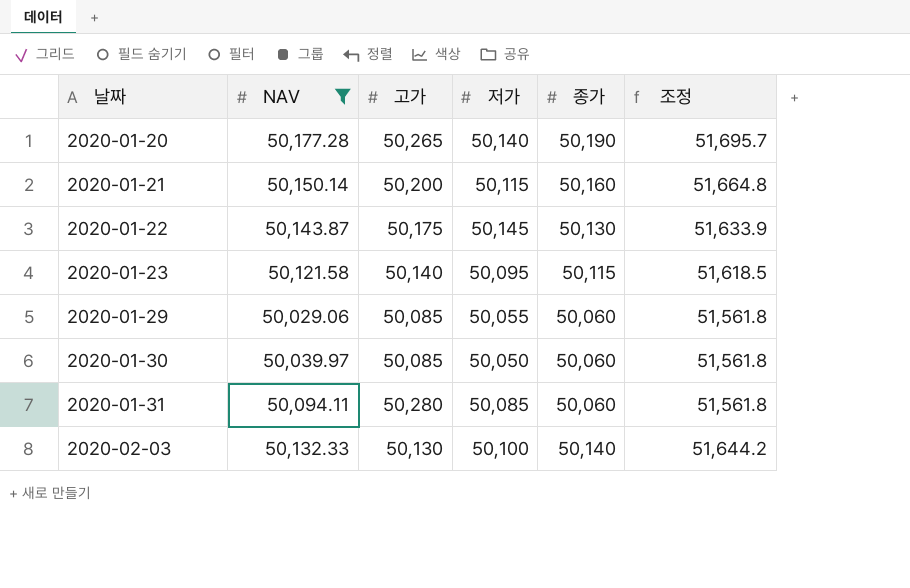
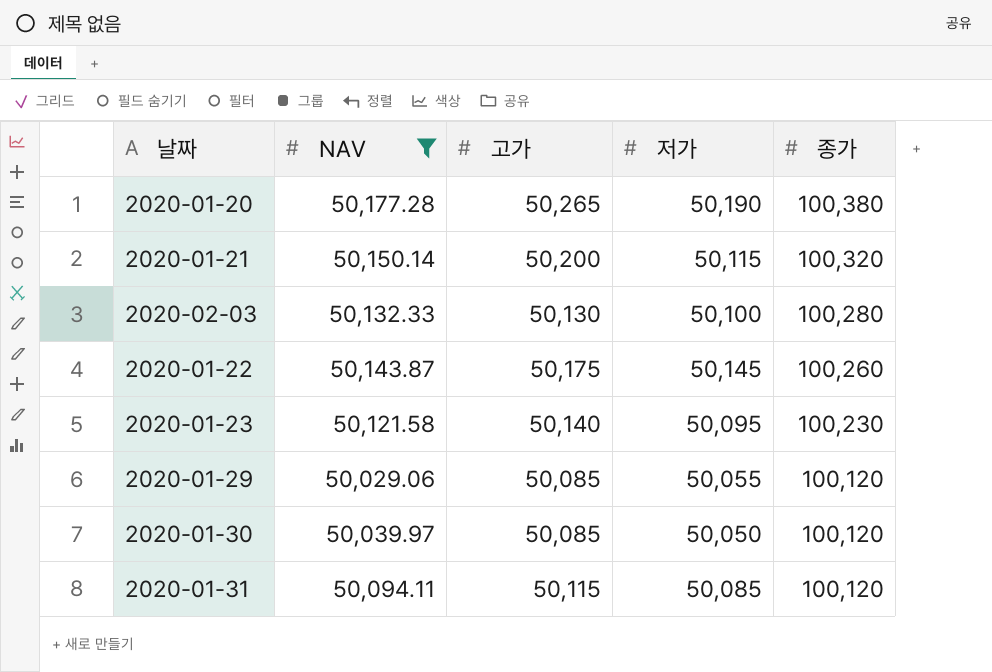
row order: 날짜 ascending -> 종가 descending
column 조정 | formula: [종가] * 1.03 -> none
2020-01-20 | 저가: 50,140 -> 50,190
2020-01-20 | 종가: 50,190 -> 100,380
2020-01-21 | 종가: 50,160 -> 100,320
2020-02-03 | 종가: 50,140 -> 100,280
2020-01-22 | 종가: 50,130 -> 100,260
2020-01-23 | 종가: 50,115 -> 100,230
2020-01-29 | 종가: 50,060 -> 100,120
2020-01-30 | 종가: 50,060 -> 100,120
2020-01-31 | 고가: 50,280 -> 50,115
2020-01-31 | 종가: 50,060 -> 100,120

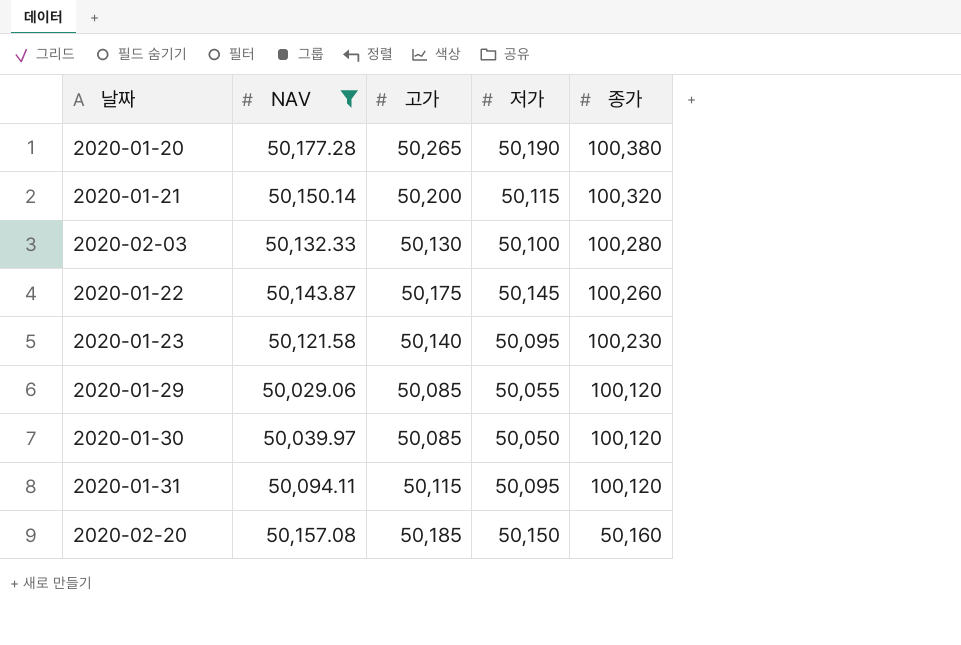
2020-01-31 | 저가: 50,085 -> 50,095
row 2020-02-20: none -> 50,157.08 | 50,185 | 50,150 | 50,160

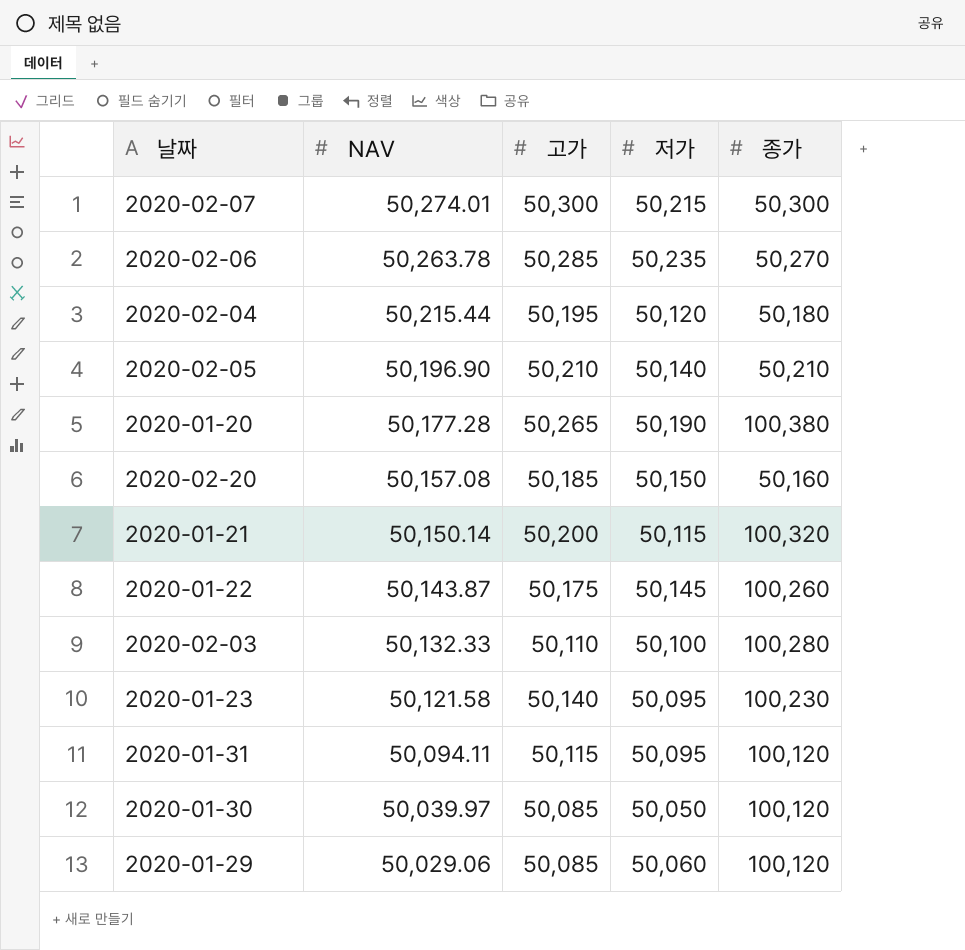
filter: NAV <= 50,177.28 -> none
row order: 종가 descending -> NAV descending
2020-02-03 | 고가: 50,130 -> 50,110
2020-01-29 | 저가: 50,055 -> 50,060

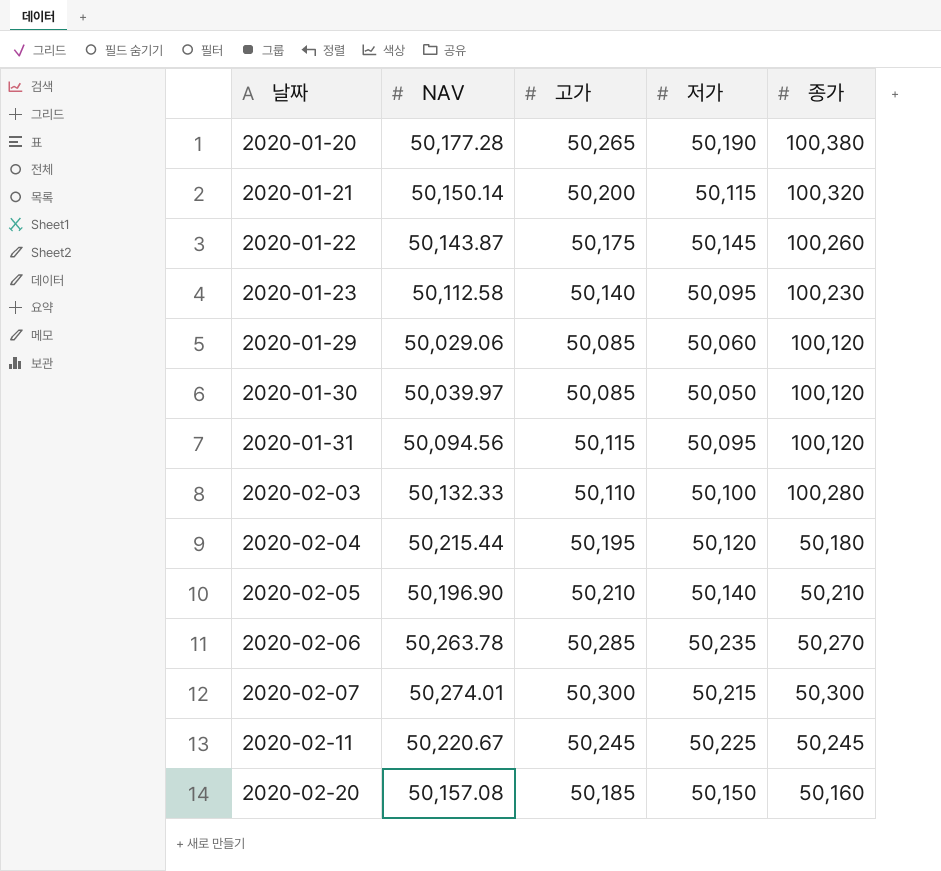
row order: NAV descending -> 날짜 ascending
2020-01-23 | NAV: 50,121.58 -> 50,112.58
2020-01-31 | NAV: 50,094.11 -> 50,094.56
row 2020-02-11: none -> 50,220.67 | 50,245 | 50,225 | 50,245

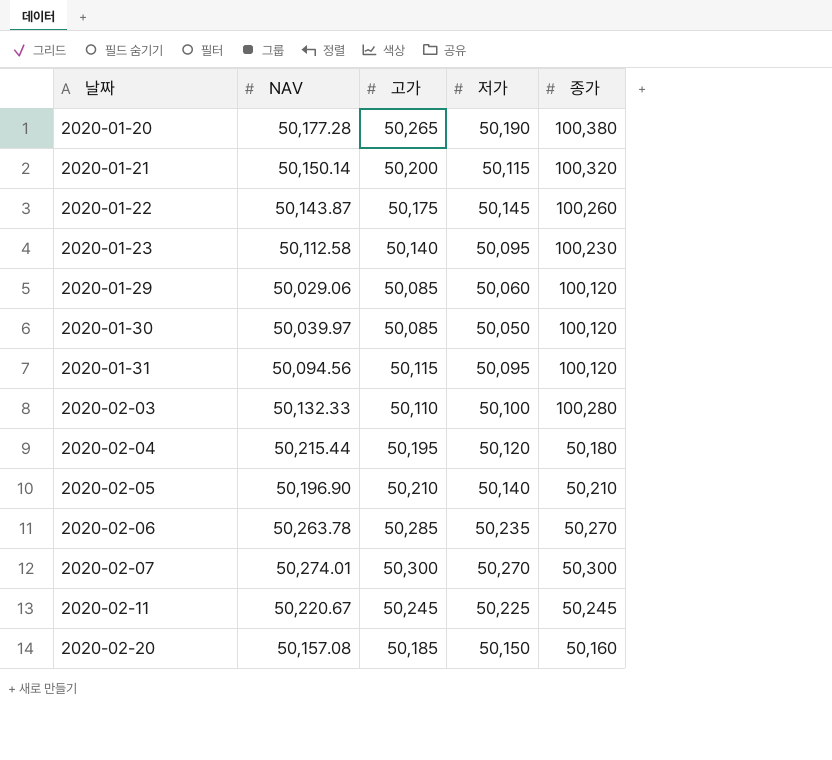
2020-02-07 | 저가: 50,215 -> 50,270

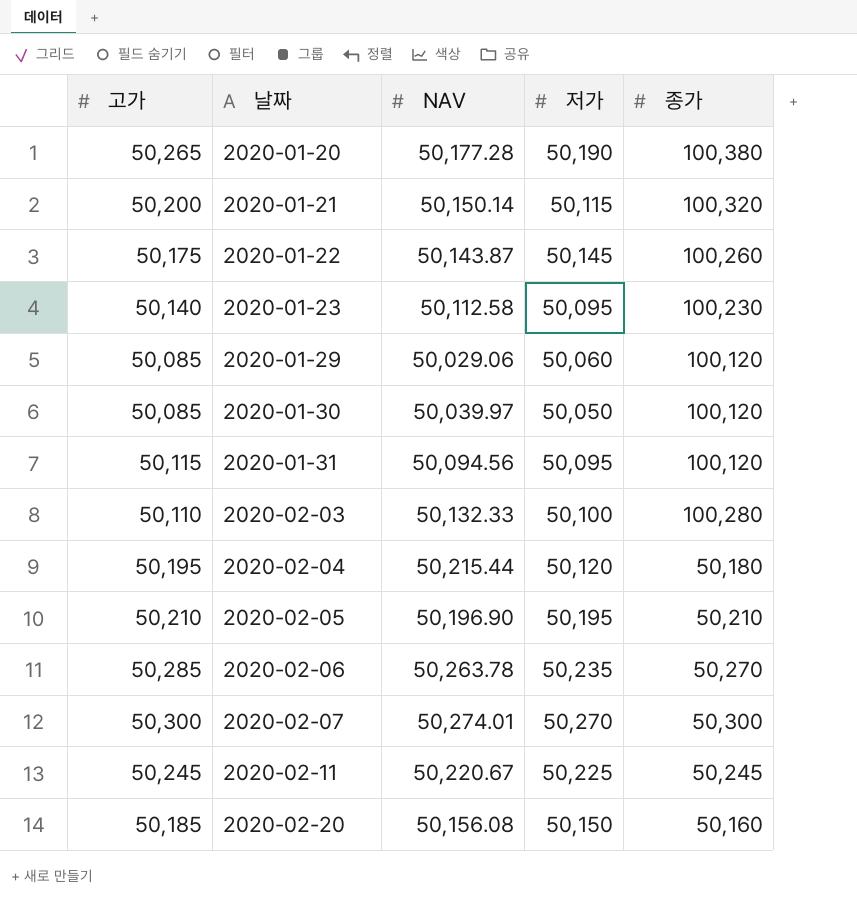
column 고가 | position: 3 -> 1
2020-02-05 | 저가: 50,140 -> 50,195
2020-02-20 | NAV: 50,157.08 -> 50,156.08

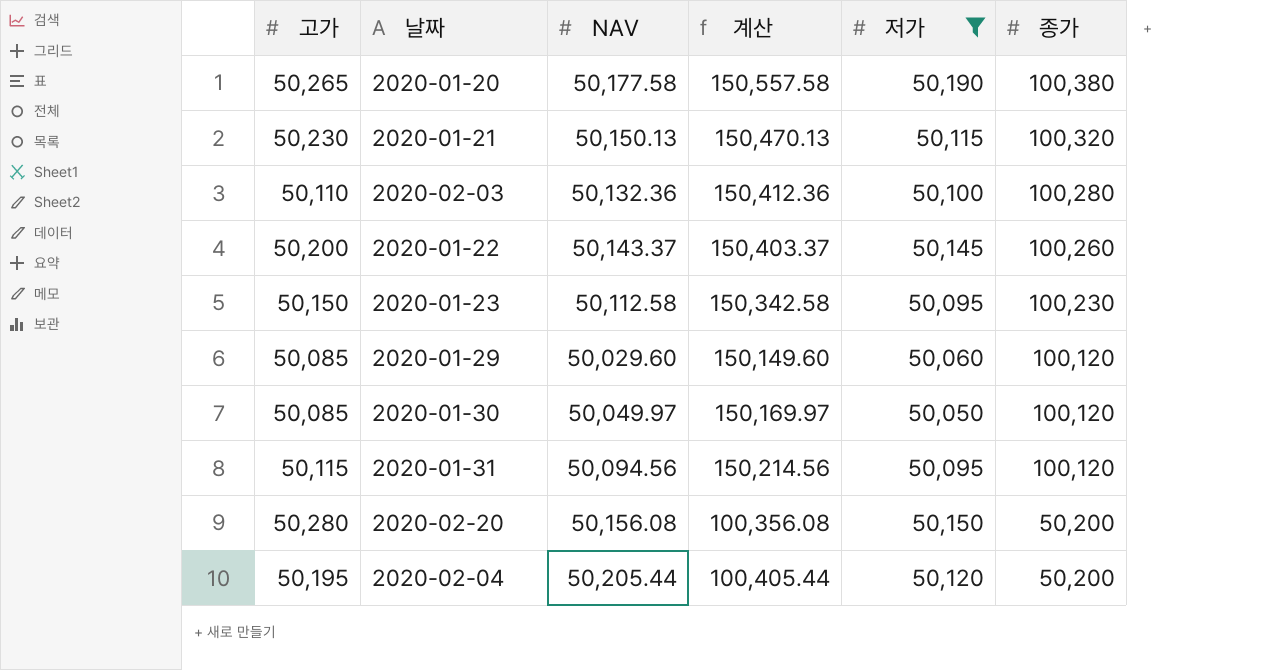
filter: none -> 저가 <= 50,190
row order: 날짜 ascending -> 종가 descending
column 계산 | formula: none -> [NAV] + [종가]
2020-01-20 | NAV: 50,177.28 -> 50,177.58
2020-01-21 | 고가: 50,200 -> 50,230
2020-01-21 | NAV: 50,150.14 -> 50,150.13
2020-02-03 | NAV: 50,132.33 -> 50,132.36
2020-01-22 | 고가: 50,175 -> 50,200
2020-01-22 | NAV: 50,143.87 -> 50,143.37
2020-01-23 | 고가: 50,140 -> 50,150
2020-01-29 | NAV: 50,029.06 -> 50,029.60
2020-01-30 | NAV: 50,039.97 -> 50,049.97
2020-02-20 | 고가: 50,185 -> 50,280
2020-02-20 | 종가: 50,160 -> 50,200
2020-02-04 | NAV: 50,215.44 -> 50,205.44
2020-02-04 | 종가: 50,180 -> 50,200

